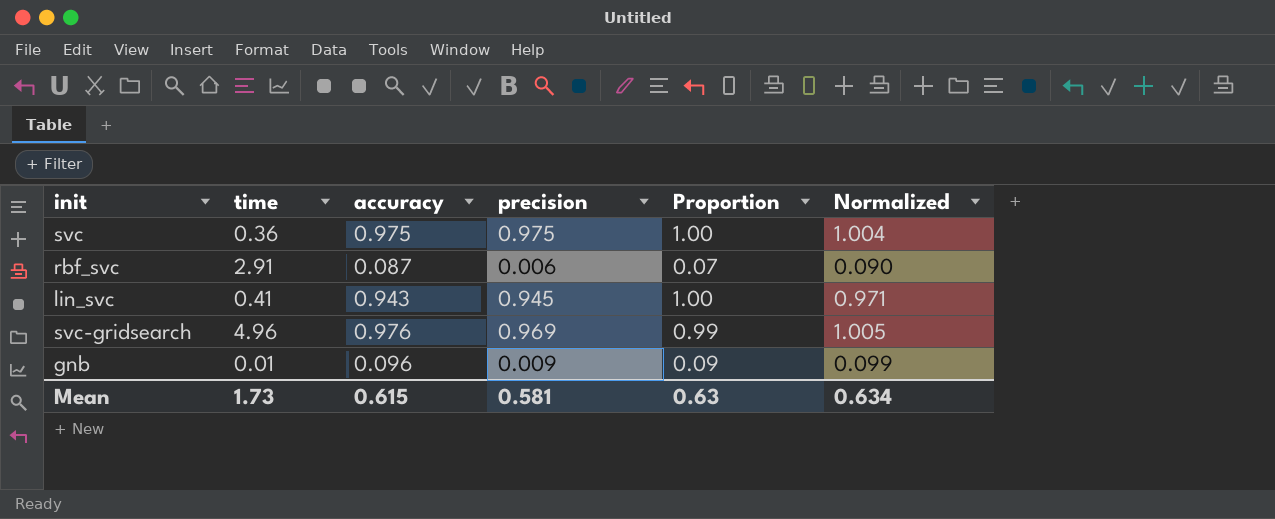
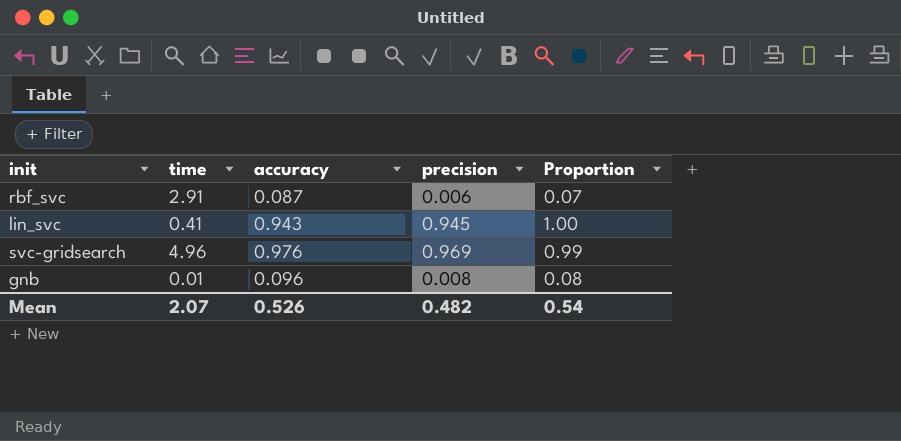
column Normalized | formula: [accuracy] * 1.03 -> none
row svc: 0.36 | 0.975 | 0.975 | 1.00 | 1.004 -> none
gnb | precision: 0.009 -> 0.008
gnb | Proportion: 0.09 -> 0.08
Mean | time: 1.73 -> 2.07
Mean | accuracy: 0.615 -> 0.526
Mean | precision: 0.581 -> 0.482
Mean | Proportion: 0.63 -> 0.54

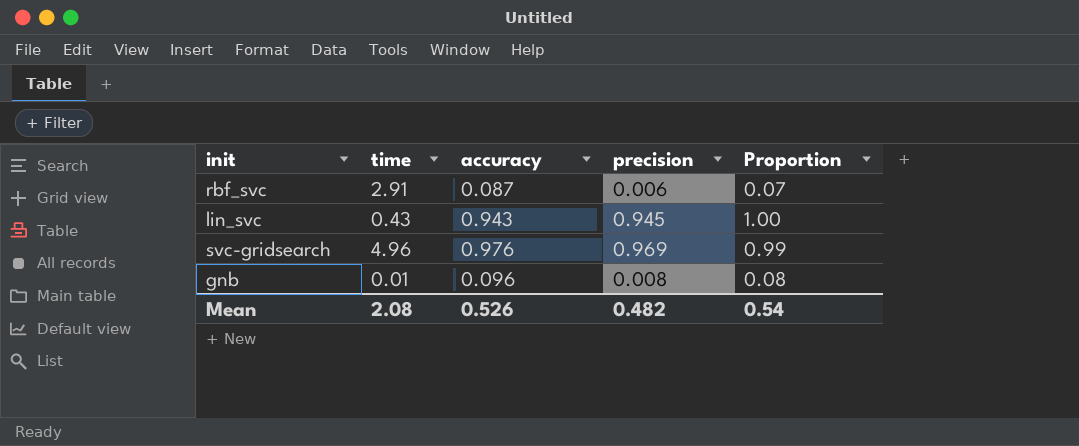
lin_svc | time: 0.41 -> 0.43
Mean | time: 2.07 -> 2.08

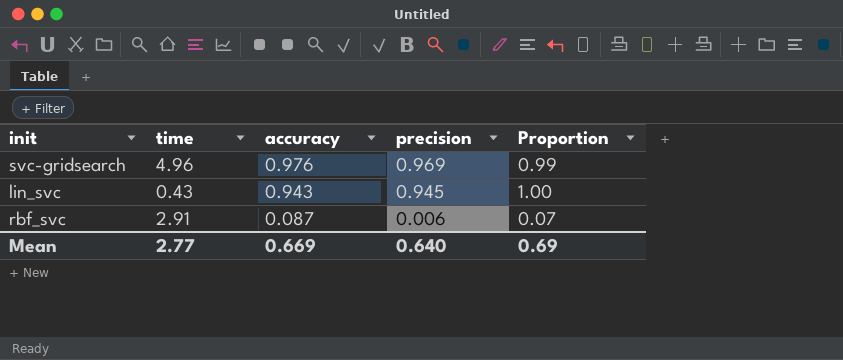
row order: none -> accuracy descending
row gnb: 0.01 | 0.096 | 0.008 | 0.08 -> none
Mean | time: 2.08 -> 2.77
Mean | accuracy: 0.526 -> 0.669
Mean | precision: 0.482 -> 0.640
Mean | Proportion: 0.54 -> 0.69

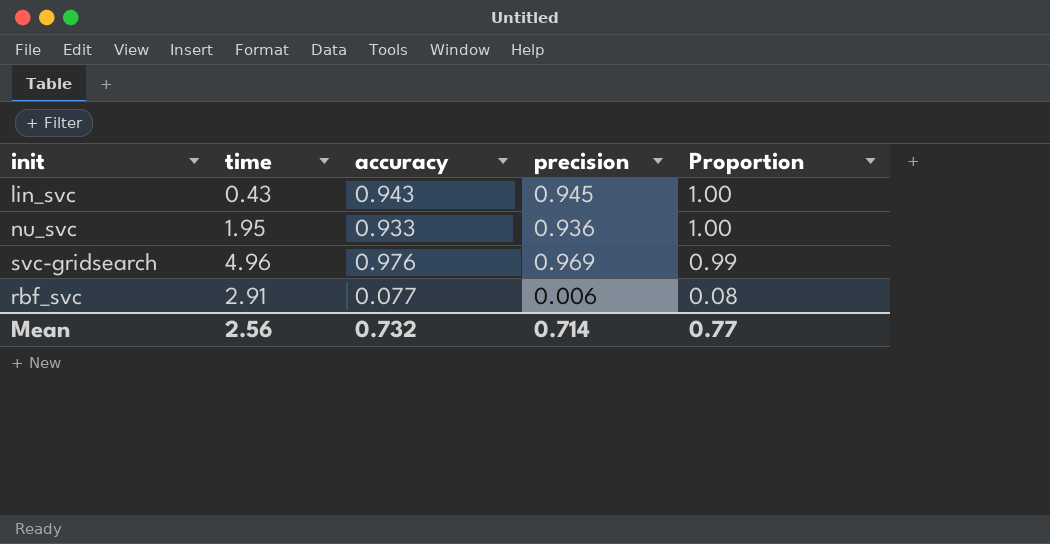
row order: accuracy descending -> Proportion descending
row nu_svc: none -> 1.95 | 0.933 | 0.936 | 1.00
rbf_svc | accuracy: 0.087 -> 0.077
rbf_svc | Proportion: 0.07 -> 0.08
Mean | time: 2.77 -> 2.56
Mean | accuracy: 0.669 -> 0.732
Mean | precision: 0.640 -> 0.714
Mean | Proportion: 0.69 -> 0.77

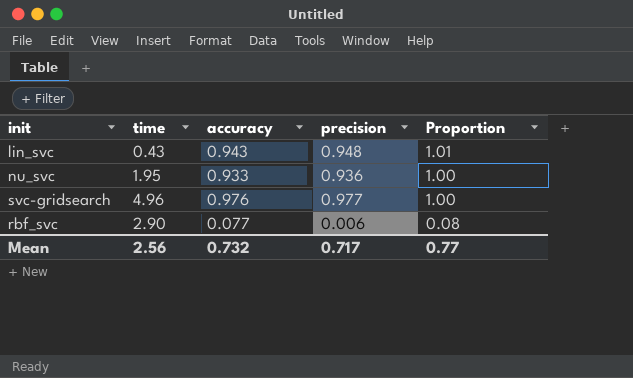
lin_svc | precision: 0.945 -> 0.948
lin_svc | Proportion: 1.00 -> 1.01
svc-gridsearch | precision: 0.969 -> 0.977
svc-gridsearch | Proportion: 0.99 -> 1.00
rbf_svc | time: 2.91 -> 2.90
Mean | precision: 0.714 -> 0.717

